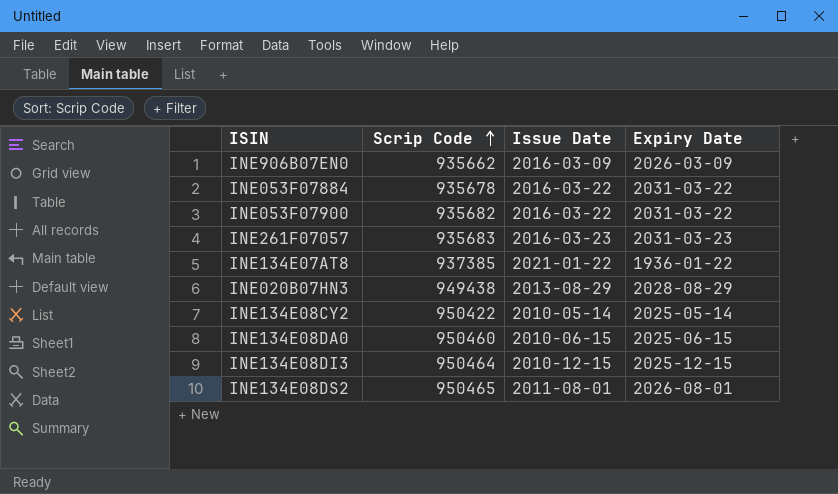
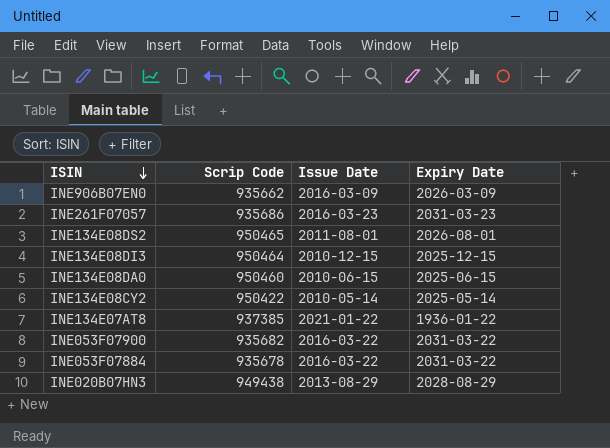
row order: Scrip Code ascending -> ISIN descending
INE261F07057 | Scrip Code: 935683 -> 935686

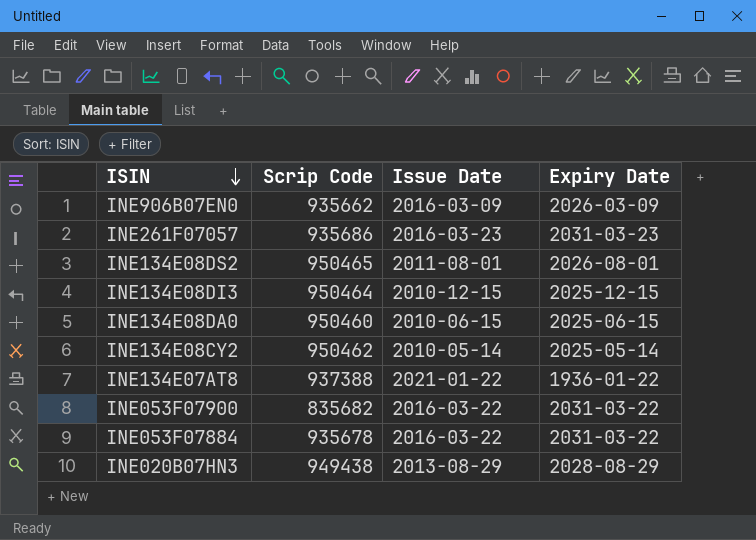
INE134E08CY2 | Scrip Code: 950422 -> 950462
INE134E07AT8 | Scrip Code: 937385 -> 937388
INE053F07900 | Scrip Code: 935682 -> 835682

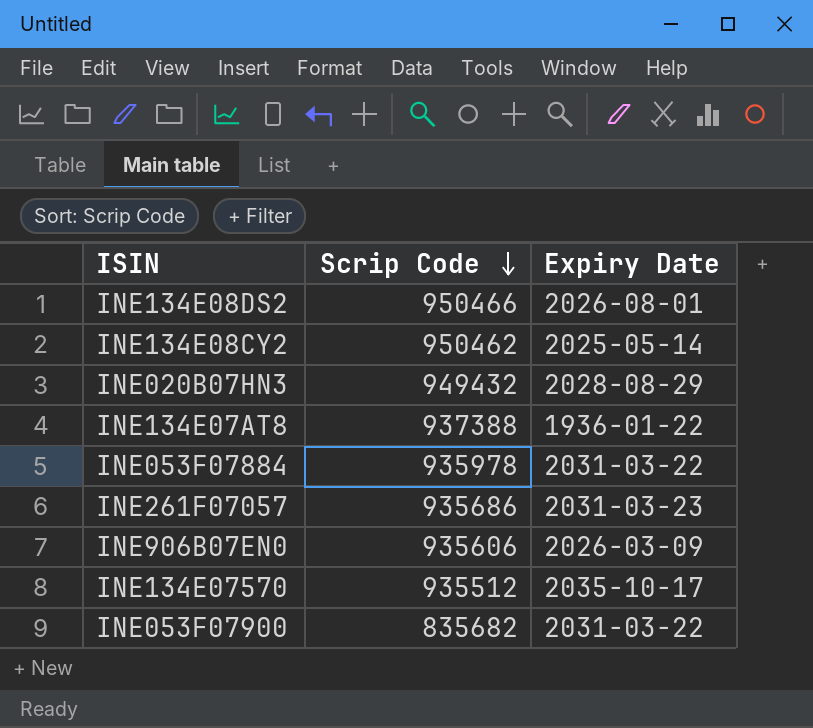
row order: ISIN descending -> Scrip Code descending
column Issue Date | position: 3 -> none
row INE134E08DI3: 950464 | 2010-12-15 | 2025-12-15 -> none
row INE134E08DA0: 950460 | 2010-06-15 | 2025-06-15 -> none
INE134E08DS2 | Scrip Code: 950465 -> 950466
INE020B07HN3 | Scrip Code: 949438 -> 949432
INE053F07884 | Scrip Code: 935678 -> 935978
INE906B07EN0 | Scrip Code: 935662 -> 935606
row INE134E07570: none -> 935512 | 2035-10-17

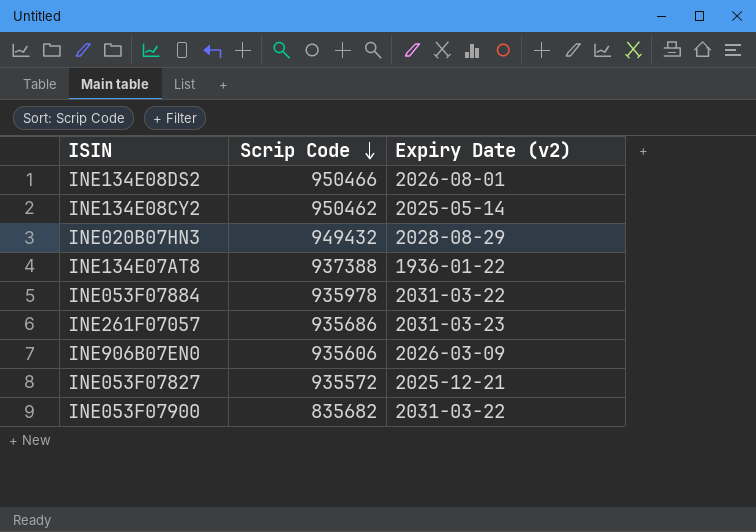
column name: Expiry Date -> Expiry Date (v2)
row INE134E07570: 935512 | 2035-10-17 -> none
row INE053F07827: none -> 935572 | 2025-12-21

